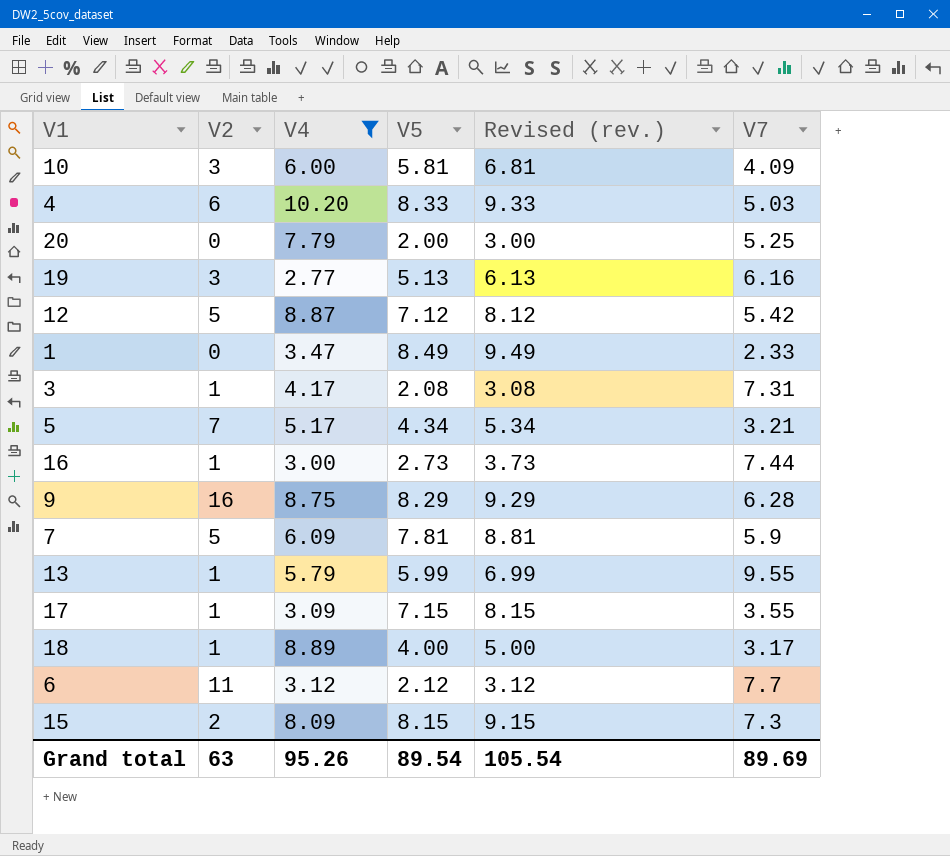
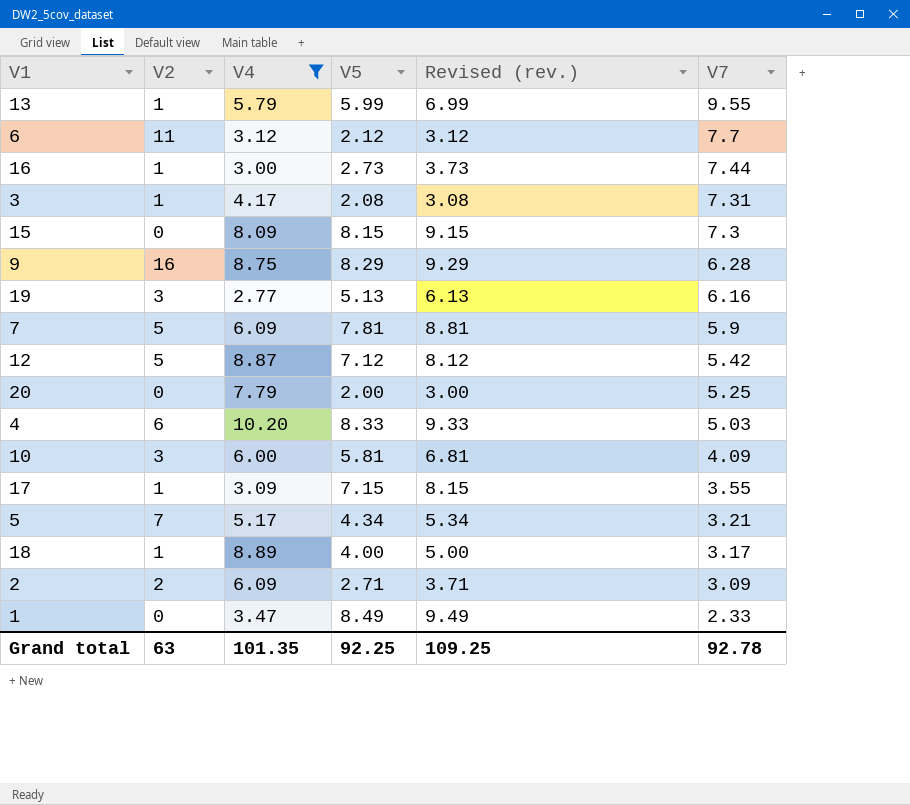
row order: none -> V7 descending
15 | V2: 2 -> 0
row 2: none -> 2 | 6.09 | 2.71 | 3.71 | 3.09
Grand total | V4: 95.26 -> 101.35
Grand total | V5: 89.54 -> 92.25
Grand total | Revised (rev.): 105.54 -> 109.25
Grand total | V7: 89.69 -> 92.78

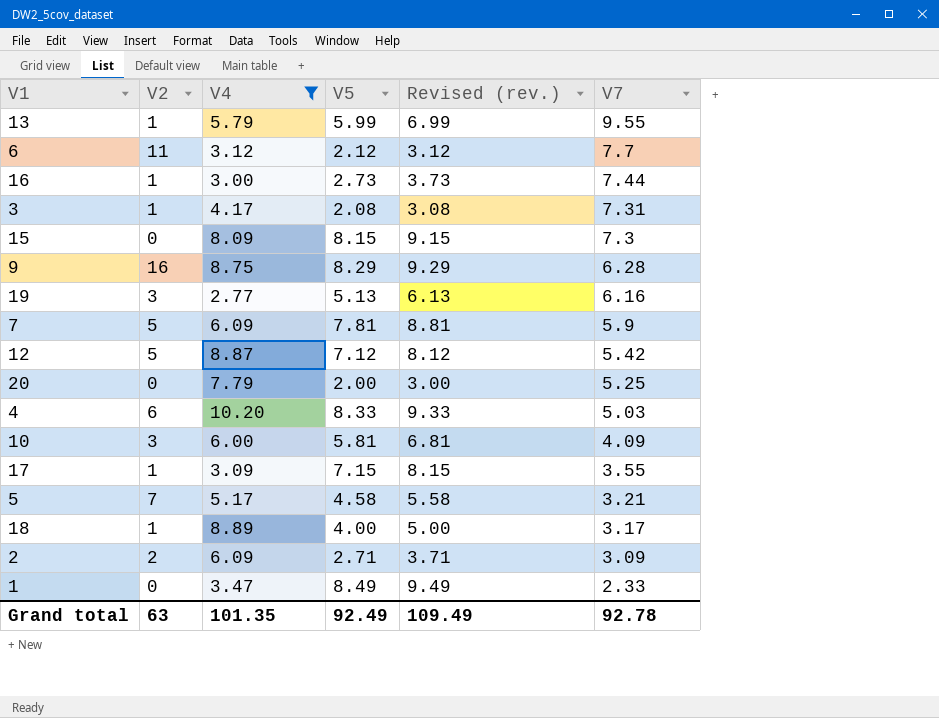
5 | V5: 4.34 -> 4.58
5 | Revised (rev.): 5.34 -> 5.58
Grand total | V5: 92.25 -> 92.49
Grand total | Revised (rev.): 109.25 -> 109.49

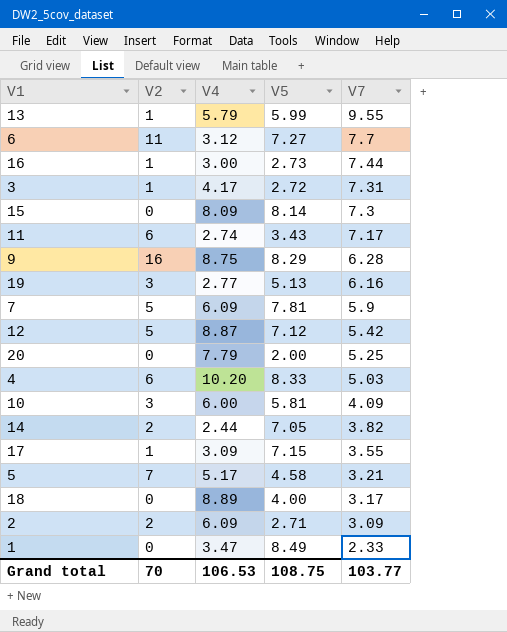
filter: V4 >= 2.77 -> none
column Revised (rev.) | formula: [V5] + 1 -> none
6 | V5: 2.12 -> 7.27
3 | V5: 2.08 -> 2.72
15 | V5: 8.15 -> 8.14
18 | V2: 1 -> 0
Grand total | V2: 63 -> 70
Grand total | V4: 101.35 -> 106.53
Grand total | V5: 92.49 -> 108.75
Grand total | V7: 92.78 -> 103.77

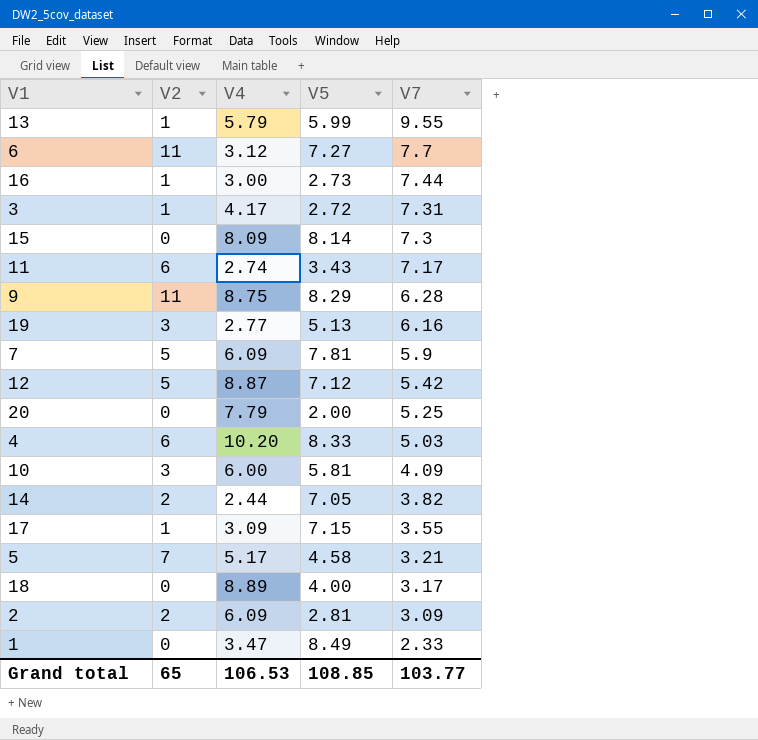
9 | V2: 16 -> 11
2 | V5: 2.71 -> 2.81
Grand total | V2: 70 -> 65
Grand total | V5: 108.75 -> 108.85

